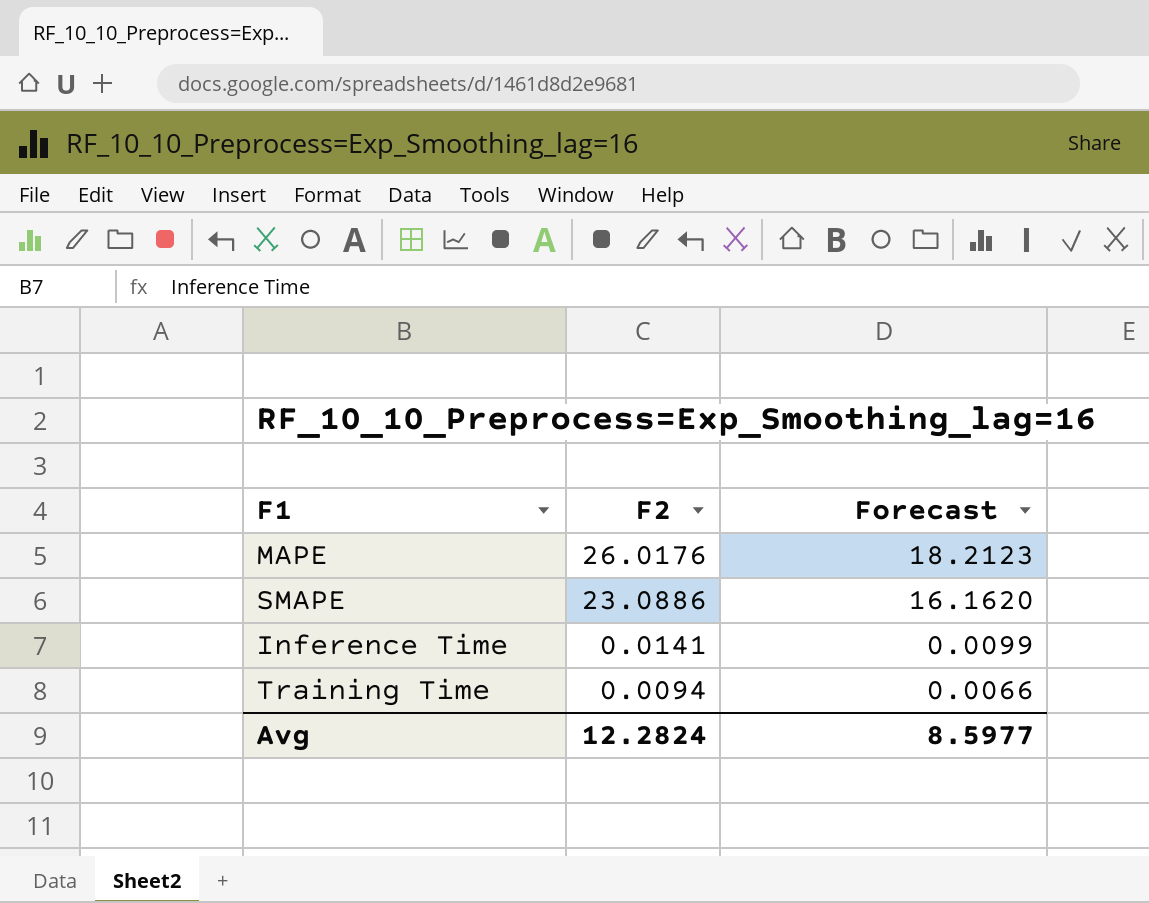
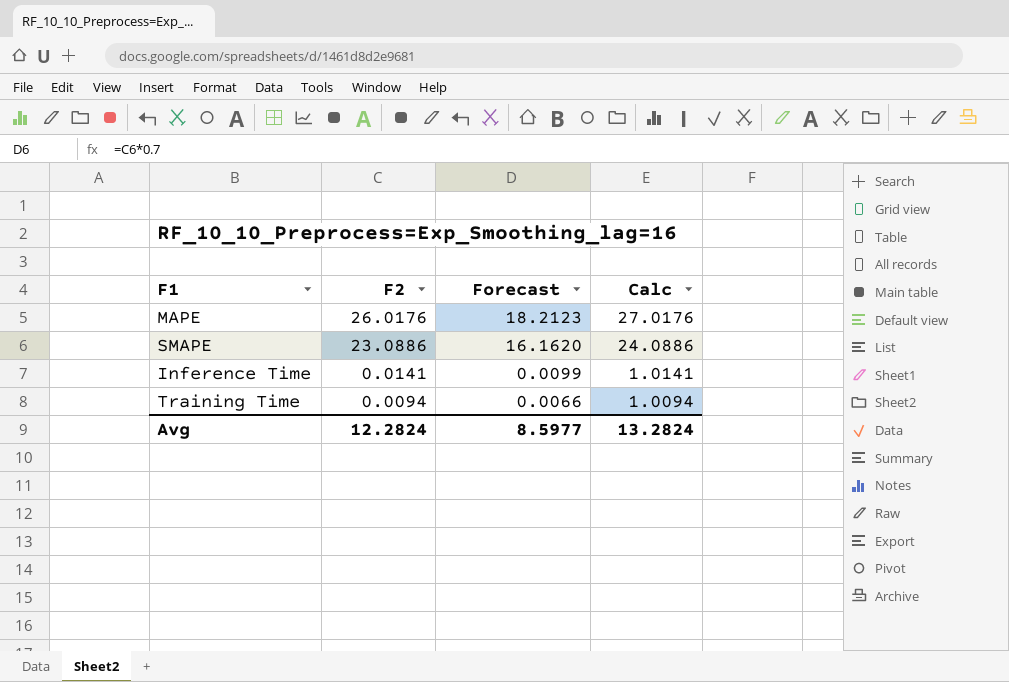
column Calc | formula: none -> [F2] + 1

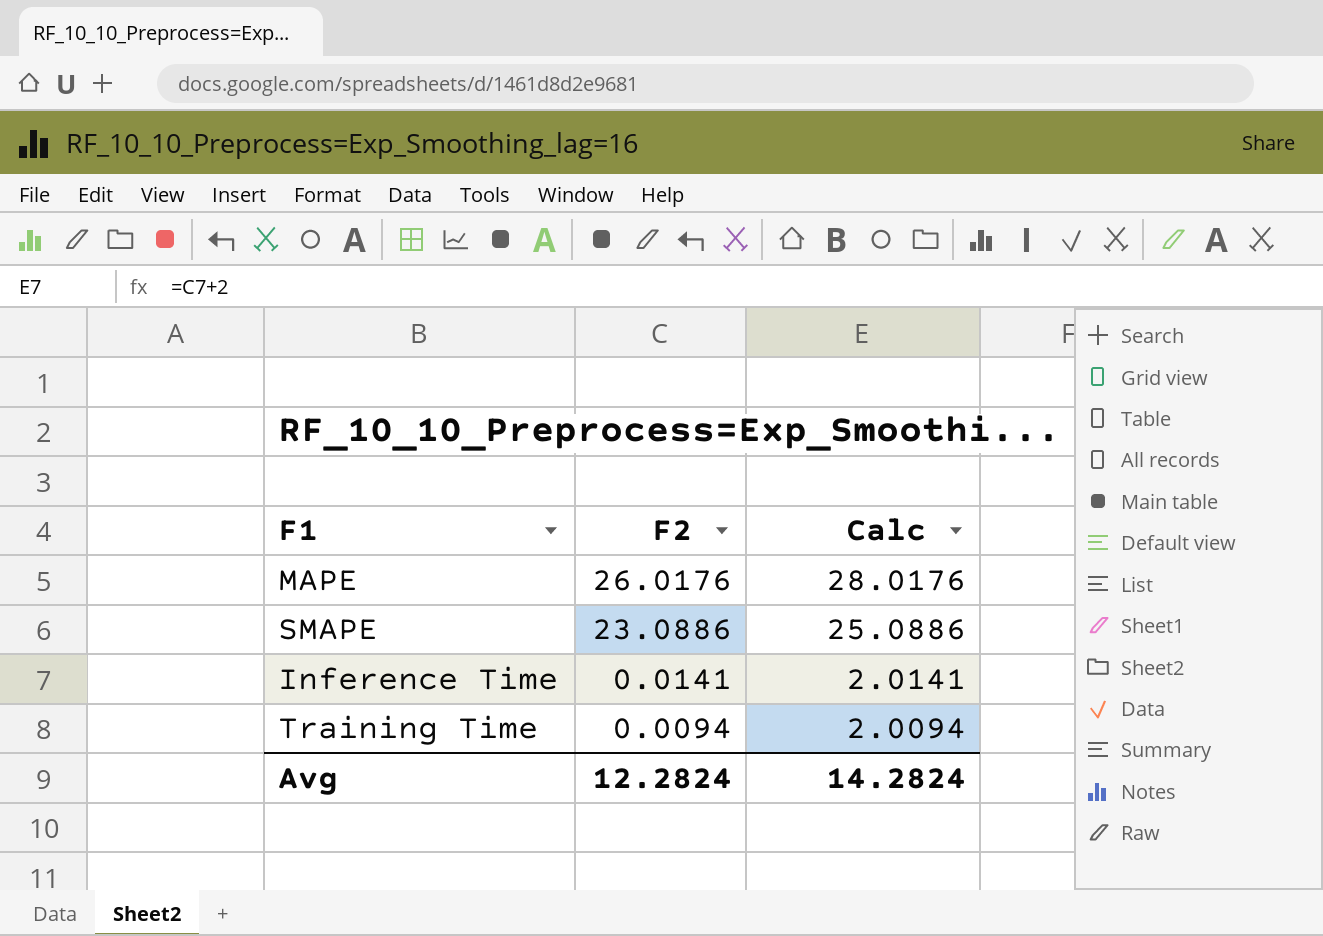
column Forecast | formula: [F2] * 0.7 -> none
column Calc | formula: [F2] + 1 -> [F2] + 2
Avg | Calc: 13.2824 -> 14.2824

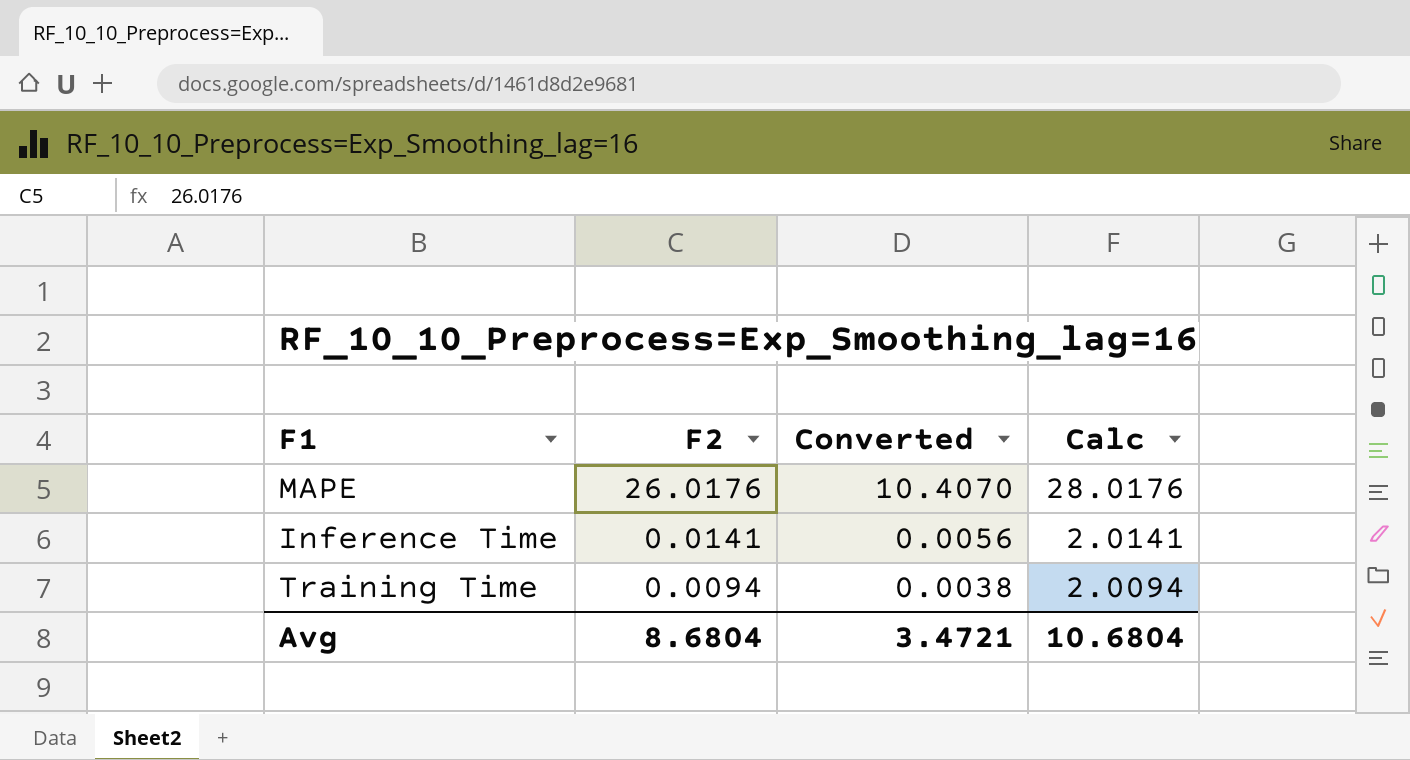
column Converted | formula: none -> [F2] * 0.4
row SMAPE: 23.0886 | 25.0886 -> none
Avg | F2: 12.2824 -> 8.6804
Avg | Calc: 14.2824 -> 10.6804

